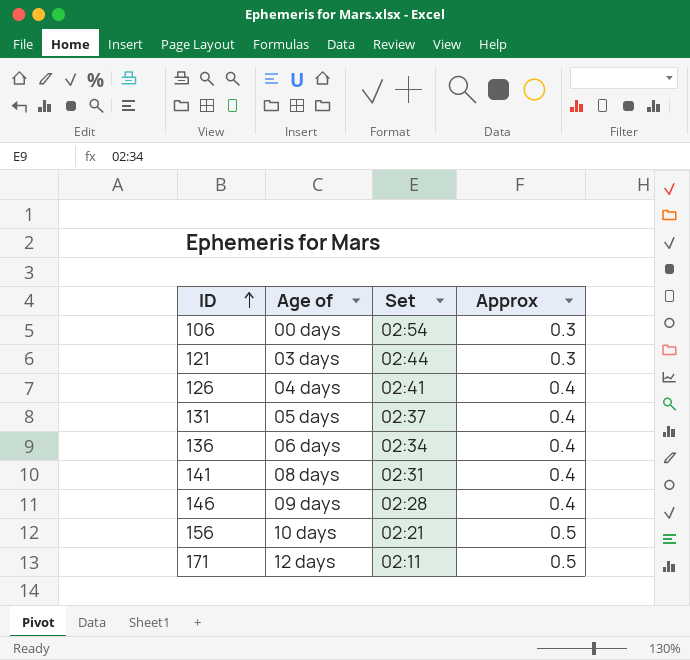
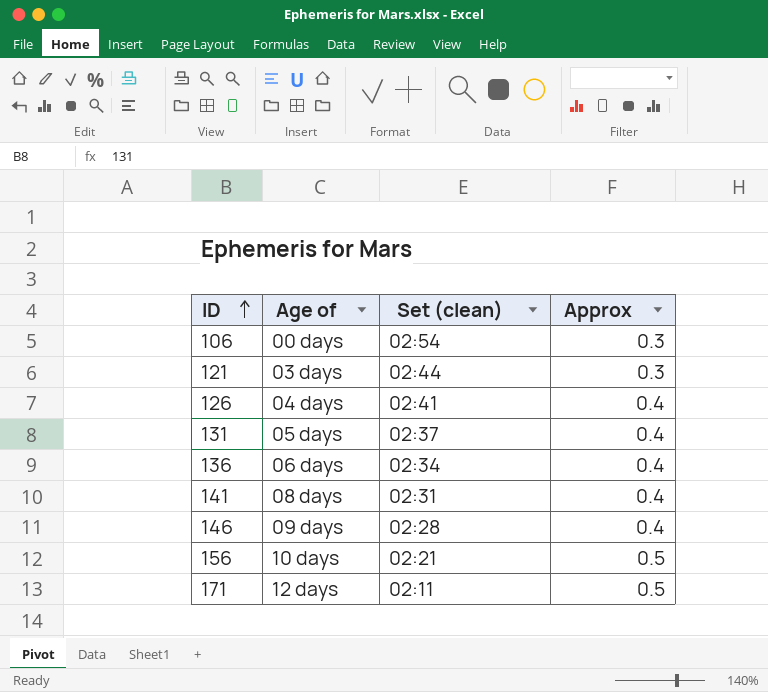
column name: Set -> Set (clean)

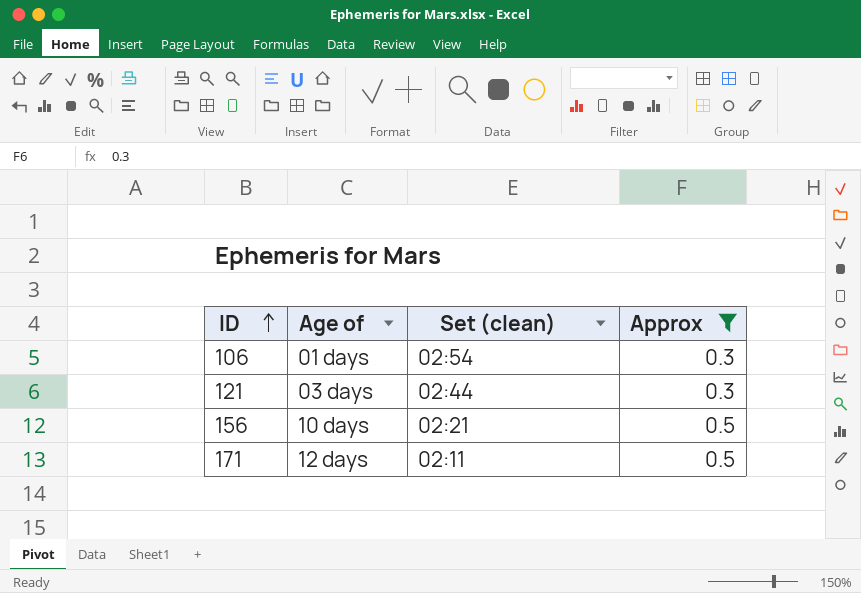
filter: none -> Approx != 0.4
106 | Age of: 00 days -> 01 days

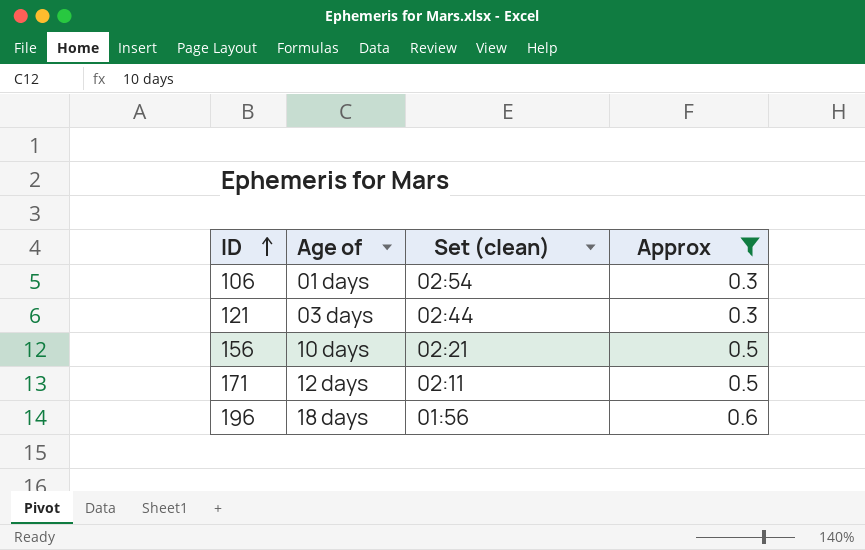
row 196: none -> 18 days | 01:56 | 0.6

